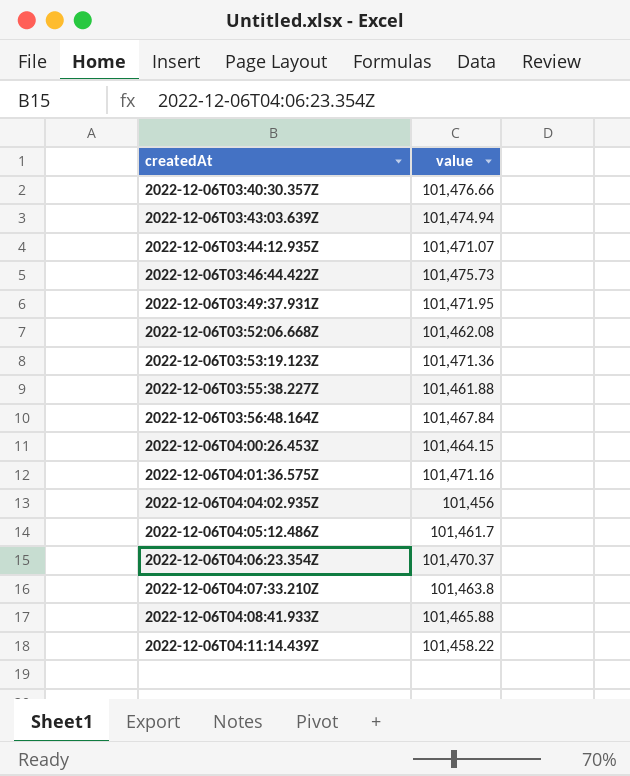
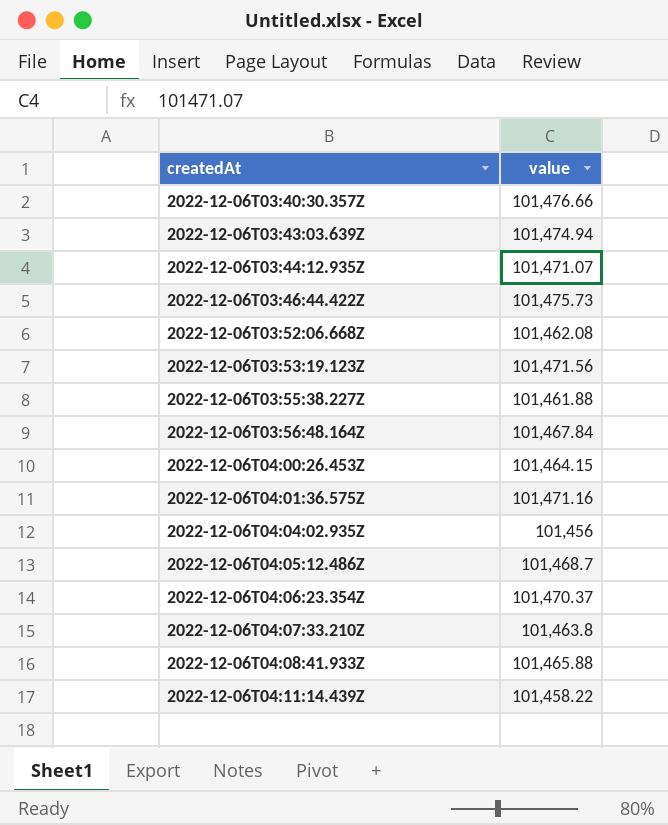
row 2022-12-06T03:49:37.931Z: 101,471.95 -> none
2022-12-06T03:53:19.123Z | value: 101,471.36 -> 101,471.56
2022-12-06T04:05:12.486Z | value: 101,461.7 -> 101,468.7

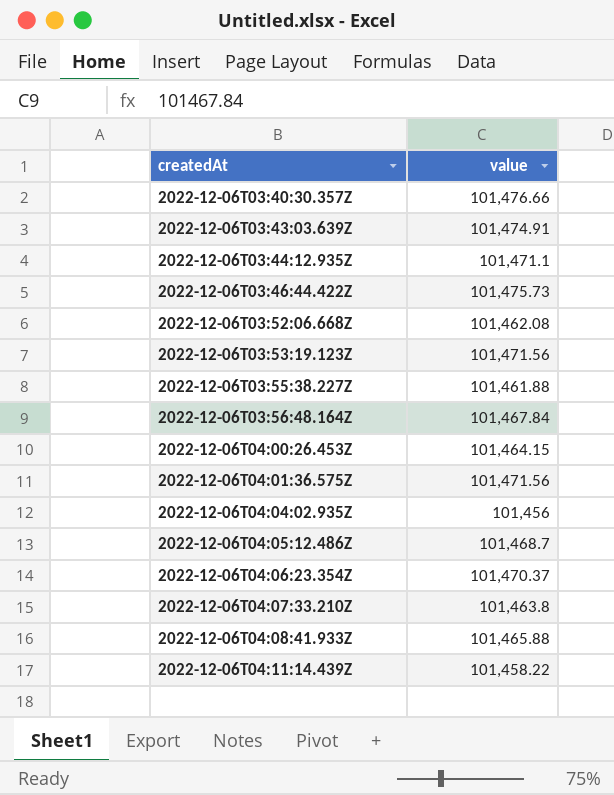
2022-12-06T03:43:03.639Z | value: 101,474.94 -> 101,474.91
2022-12-06T03:44:12.935Z | value: 101,471.07 -> 101,471.1
2022-12-06T04:01:36.575Z | value: 101,471.16 -> 101,471.56

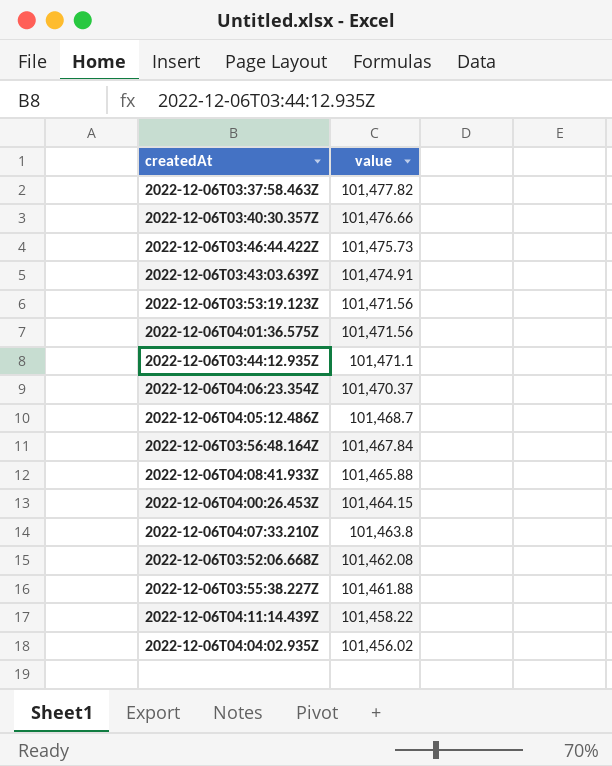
row order: createdAt ascending -> value descending
row 2022-12-06T03:37:58.463Z: none -> 101,477.82
2022-12-06T04:04:02.935Z | value: 101,456 -> 101,456.02

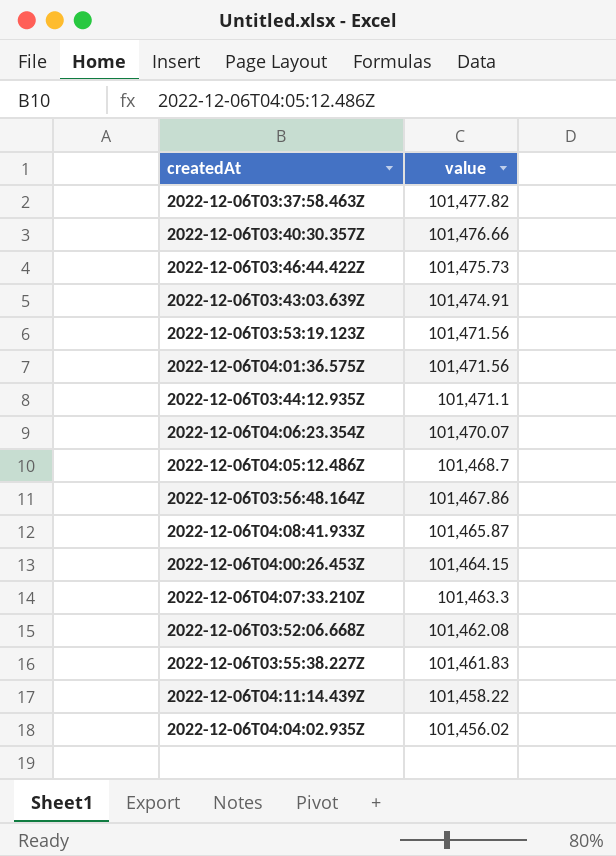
2022-12-06T04:06:23.354Z | value: 101,470.37 -> 101,470.07
2022-12-06T03:56:48.164Z | value: 101,467.84 -> 101,467.86
2022-12-06T04:08:41.933Z | value: 101,465.88 -> 101,465.87
2022-12-06T04:07:33.210Z | value: 101,463.8 -> 101,463.3
2022-12-06T03:55:38.227Z | value: 101,461.88 -> 101,461.83

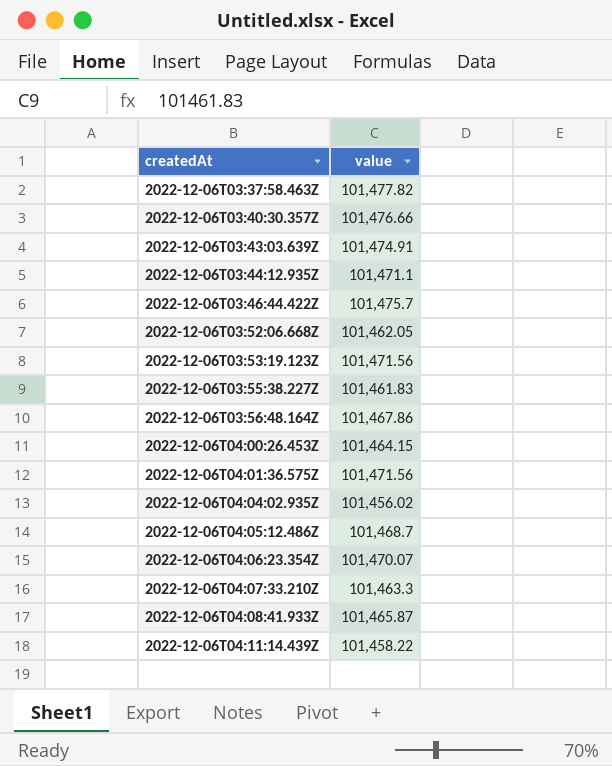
row order: value descending -> createdAt ascending
2022-12-06T03:46:44.422Z | value: 101,475.73 -> 101,475.7
2022-12-06T03:52:06.668Z | value: 101,462.08 -> 101,462.05

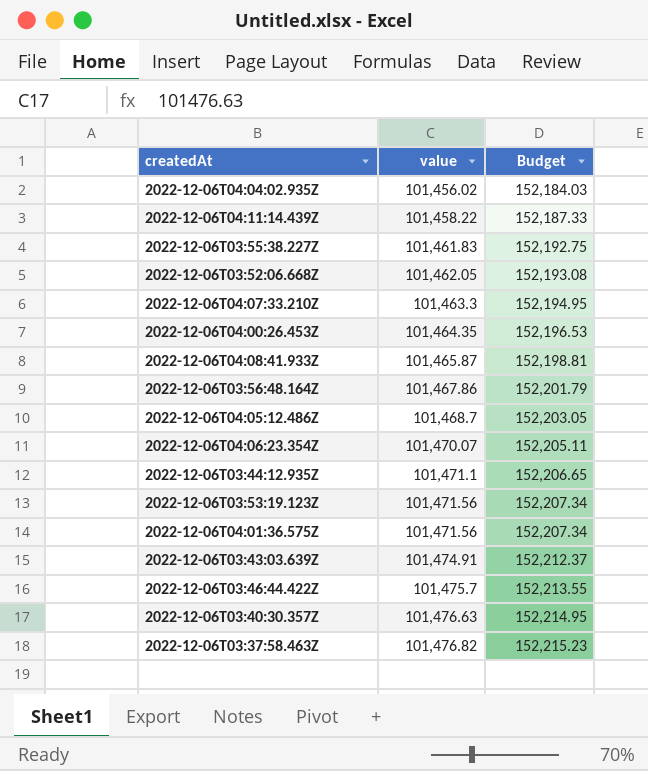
row order: createdAt ascending -> value ascending
column Budget | formula: none -> [value] * 1.5
2022-12-06T04:00:26.453Z | value: 101,464.15 -> 101,464.35
2022-12-06T03:40:30.357Z | value: 101,476.66 -> 101,476.63
2022-12-06T03:37:58.463Z | value: 101,477.82 -> 101,476.82

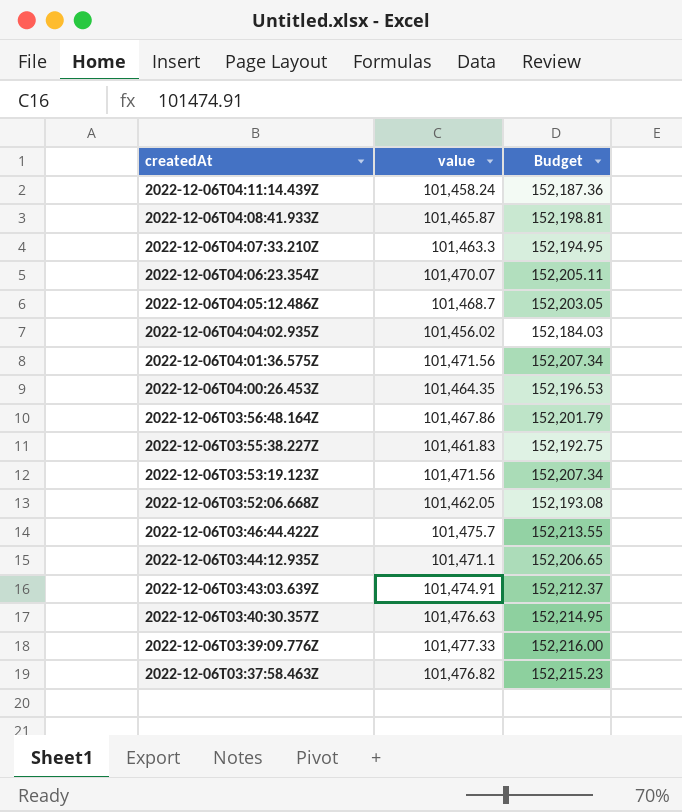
row order: value ascending -> createdAt descending
2022-12-06T04:11:14.439Z | value: 101,458.22 -> 101,458.24
2022-12-06T04:11:14.439Z | Budget: 152,187.33 -> 152,187.36
row 2022-12-06T03:39:09.776Z: none -> 101,477.33 | 152,216.00

